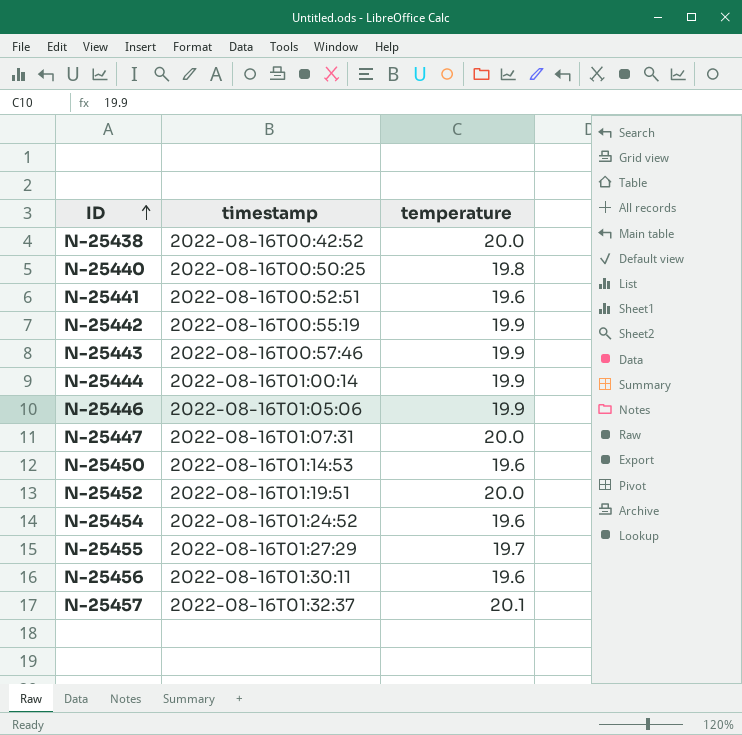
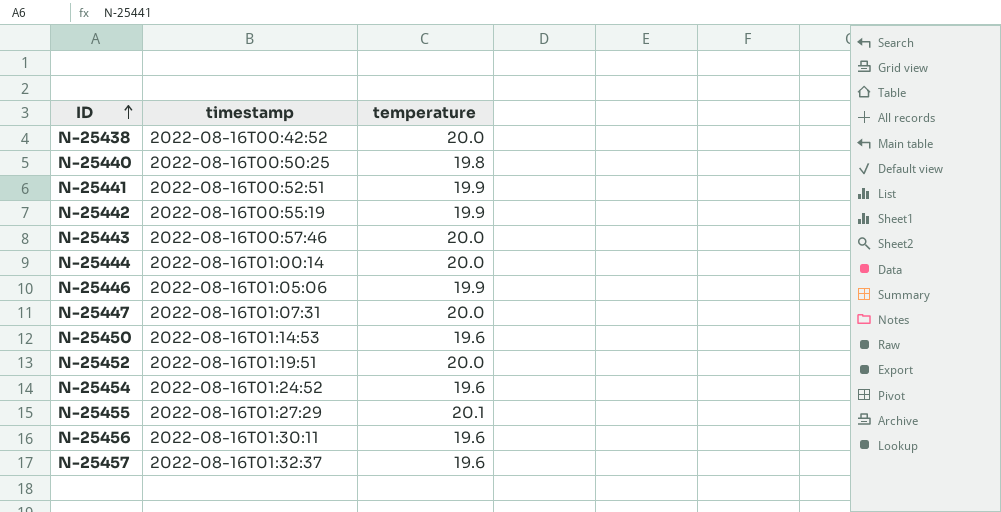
N-25441 | temperature: 19.6 -> 19.9
N-25443 | temperature: 19.9 -> 20.0
N-25444 | temperature: 19.9 -> 20.0
N-25455 | temperature: 19.7 -> 20.1
N-25457 | temperature: 20.1 -> 19.6

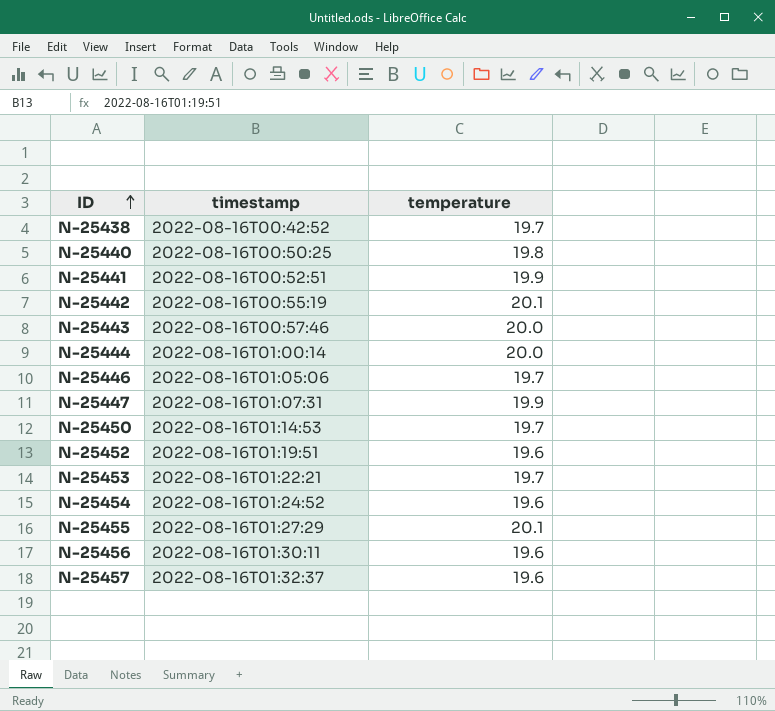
N-25438 | temperature: 20.0 -> 19.7
N-25442 | temperature: 19.9 -> 20.1
N-25446 | temperature: 19.9 -> 19.7
N-25447 | temperature: 20.0 -> 19.9
N-25450 | temperature: 19.6 -> 19.7
N-25452 | temperature: 20.0 -> 19.6
row N-25453: none -> 2022-08-16T01:22:21 | 19.7

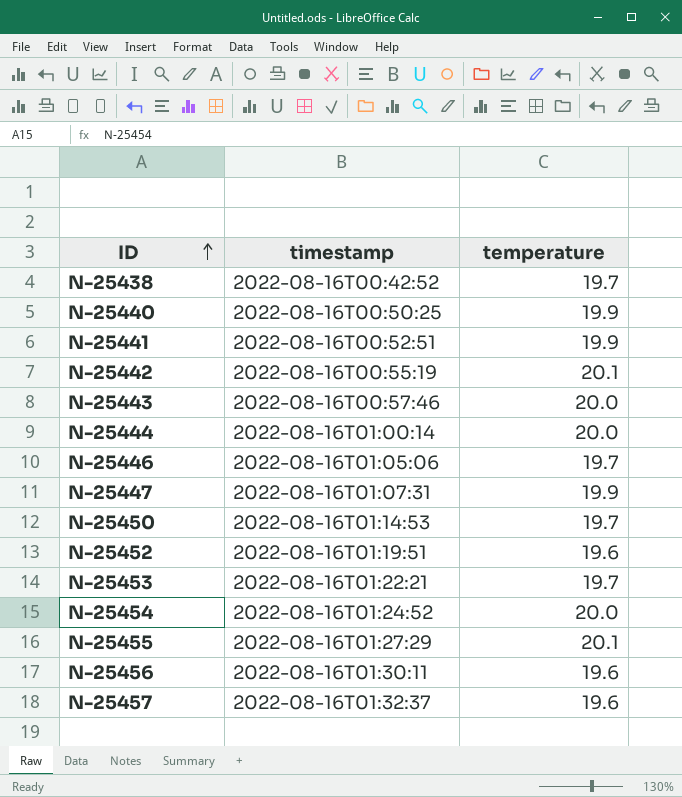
N-25440 | temperature: 19.8 -> 19.9
N-25454 | temperature: 19.6 -> 20.0

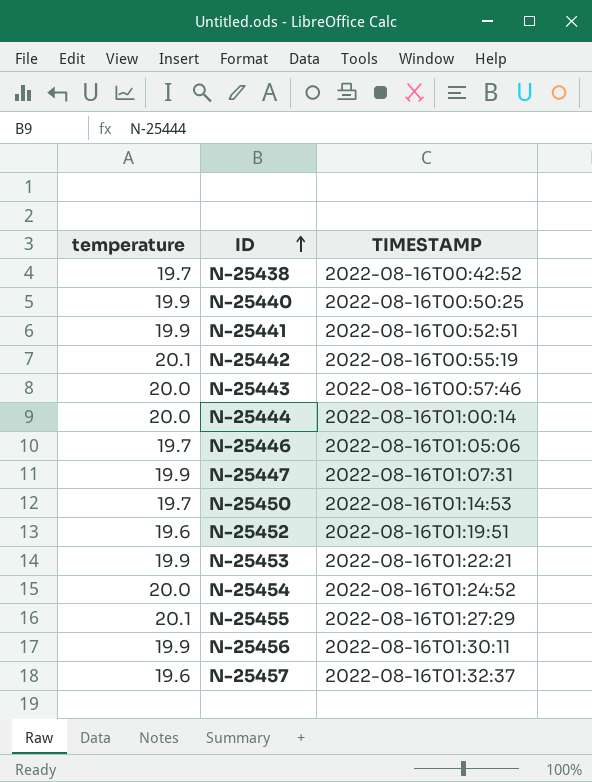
column temperature | position: 3 -> 1
column name: timestamp -> TIMESTAMP
N-25453 | temperature: 19.7 -> 19.9
N-25456 | temperature: 19.6 -> 19.9

